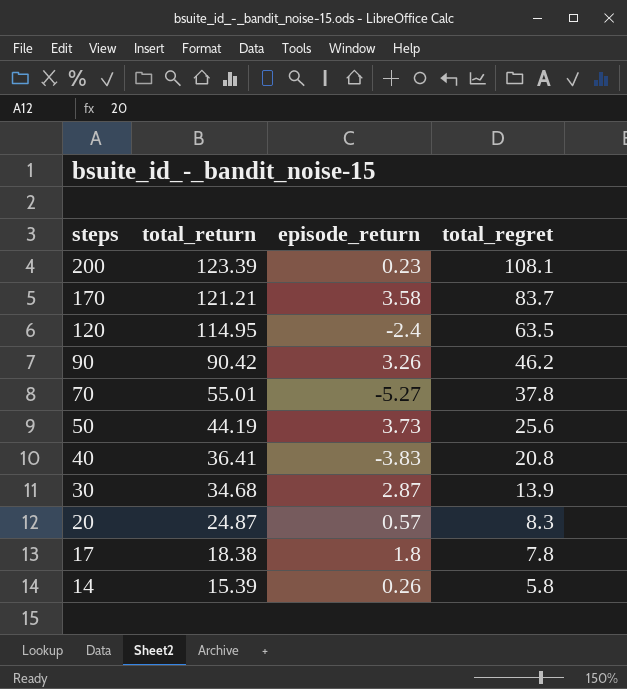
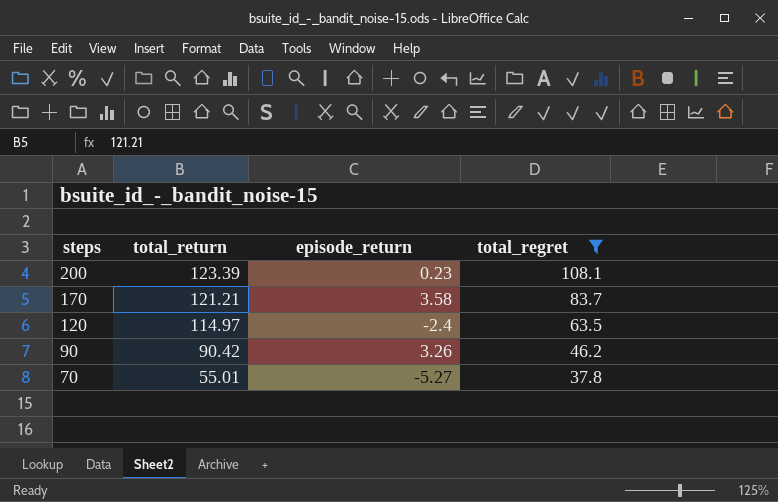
filter: none -> total_regret >= 37.8
120 | total_return: 114.95 -> 114.97

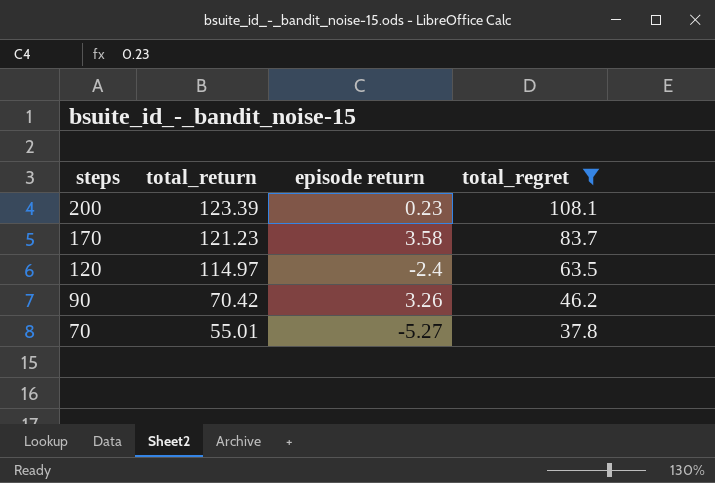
column name: episode_return -> episode return
170 | total_return: 121.21 -> 121.23
90 | total_return: 90.42 -> 70.42

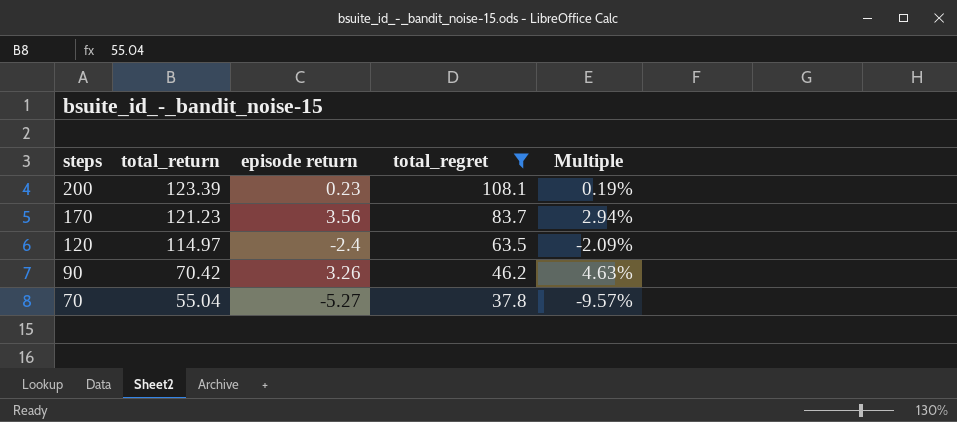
column Multiple | formula: none -> [episode return] / [total_return]
170 | episode return: 3.58 -> 3.56
70 | total_return: 55.01 -> 55.04

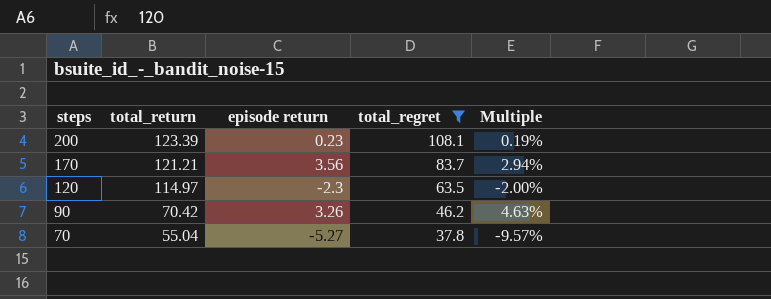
170 | total_return: 121.23 -> 121.21
120 | episode return: -2.4 -> -2.3
120 | Multiple: -2.09% -> -2.00%

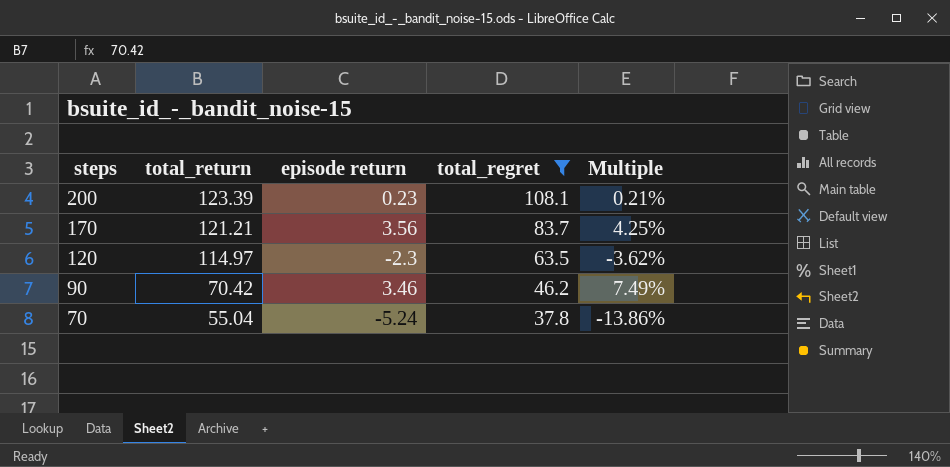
column Multiple | formula: [episode return] / [total_return] -> [episode return] / [total_regret]
90 | episode return: 3.26 -> 3.46
70 | episode return: -5.27 -> -5.24

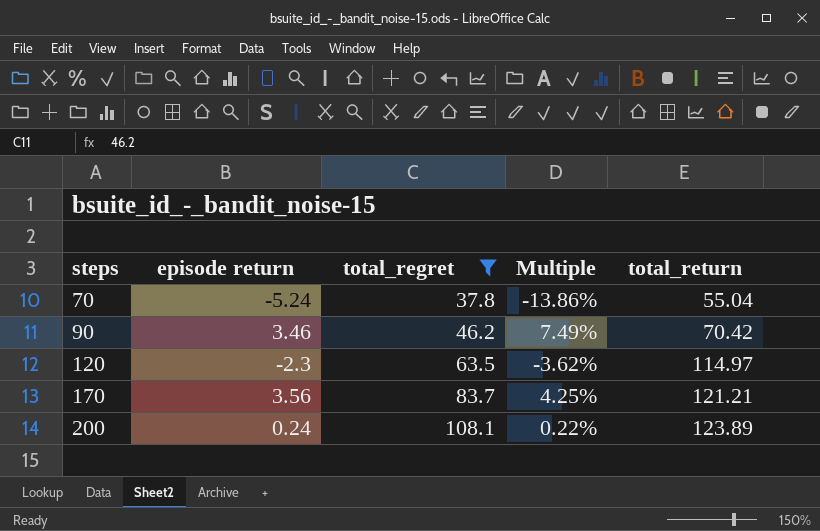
row order: steps descending -> steps ascending
column total_return | position: 2 -> 5
200 | episode return: 0.23 -> 0.24
200 | Multiple: 0.21% -> 0.22%
200 | total_return: 123.39 -> 123.89

